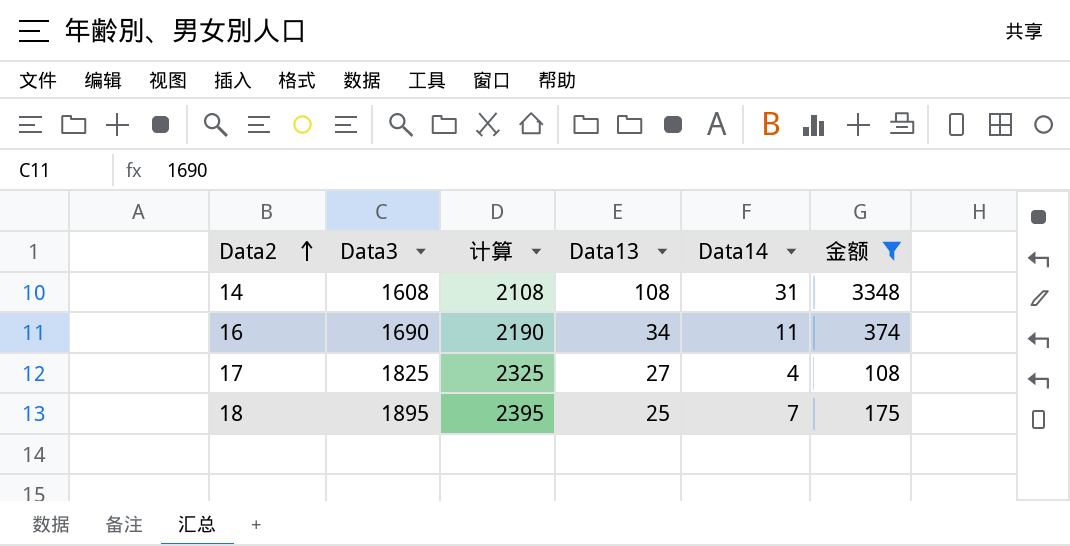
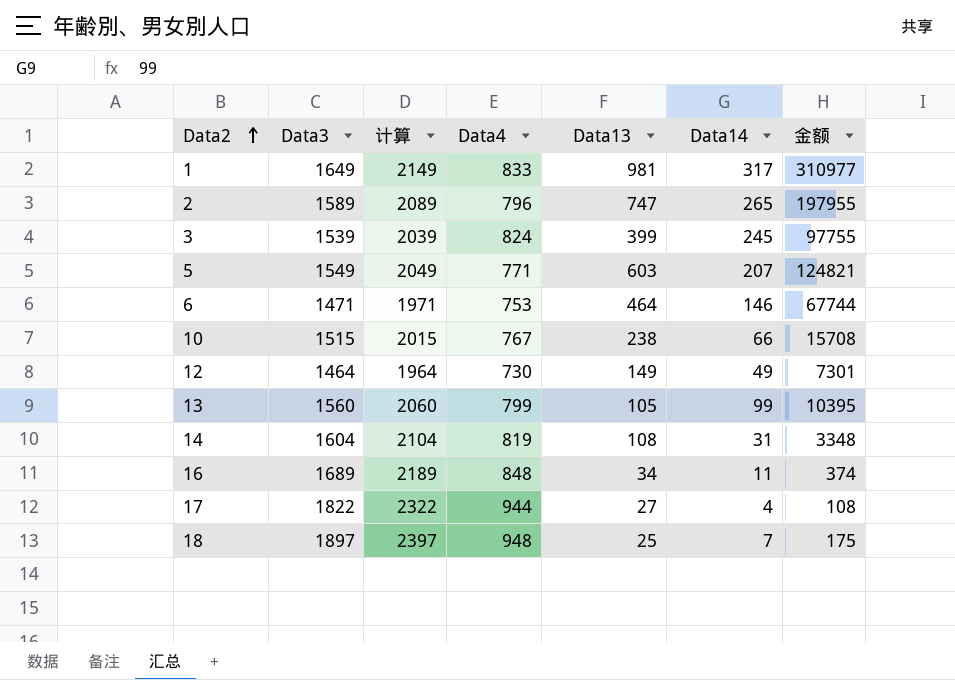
filter: 金额 <= 3348 -> none
column Data4 | position: none -> 4
14 | Data3: 1608 -> 1604
14 | 计算: 2108 -> 2104
16 | Data3: 1690 -> 1689
16 | 计算: 2190 -> 2189
17 | Data3: 1825 -> 1822
17 | 计算: 2325 -> 2322
18 | Data3: 1895 -> 1897
18 | 计算: 2395 -> 2397

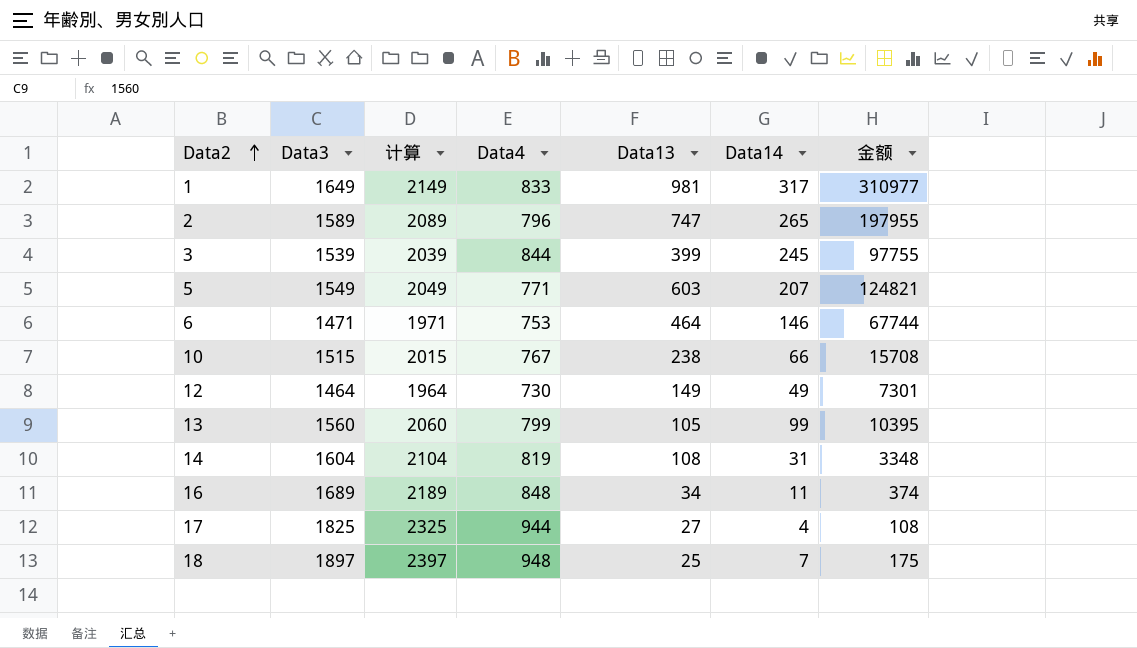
3 | Data4: 824 -> 844
17 | Data3: 1822 -> 1825
17 | 计算: 2322 -> 2325

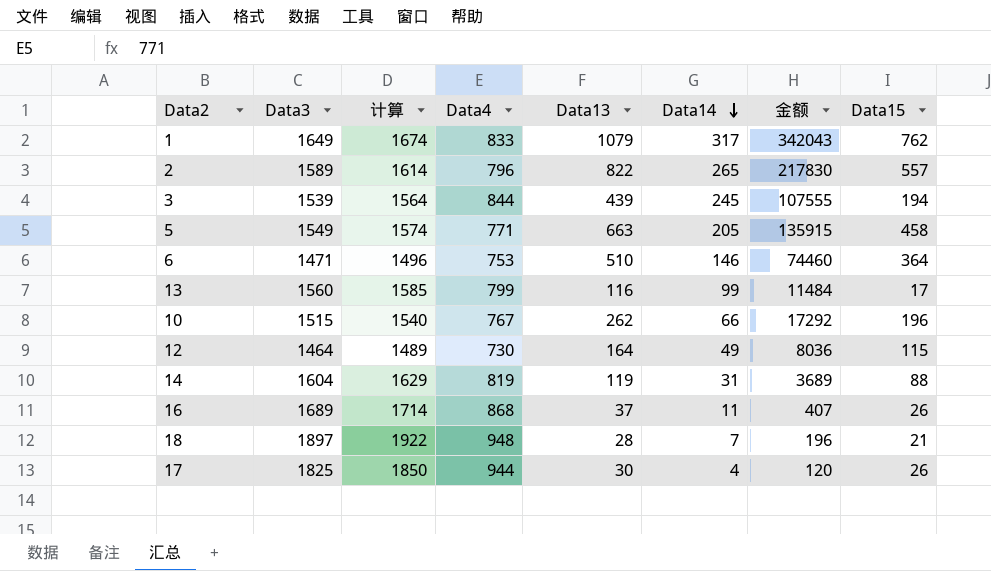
row order: Data2 ascending -> Data14 descending
column 计算 | formula: [Data3] + 500 -> [Data3] + 25
column Data15 | formula: none -> [Data13] - [Data14]
1 | Data13: 981 -> 1079
1 | 金额: 310977 -> 342043
2 | Data13: 747 -> 822
2 | 金额: 197955 -> 217830
3 | Data13: 399 -> 439
3 | 金额: 97755 -> 107555
5 | Data13: 603 -> 663
5 | Data14: 207 -> 205
5 | 金额: 124821 -> 135915
6 | Data13: 464 -> 510
6 | 金额: 67744 -> 74460
13 | Data13: 105 -> 116
13 | 金额: 10395 -> 11484
10 | Data13: 238 -> 262
10 | 金额: 15708 -> 17292
12 | Data13: 149 -> 164
12 | 金额: 7301 -> 8036
14 | Data13: 108 -> 119
14 | 金额: 3348 -> 3689
16 | Data4: 848 -> 868
16 | Data13: 34 -> 37
16 | 金额: 374 -> 407
18 | Data13: 25 -> 28
18 | 金额: 175 -> 196
17 | Data13: 27 -> 30
17 | 金额: 108 -> 120

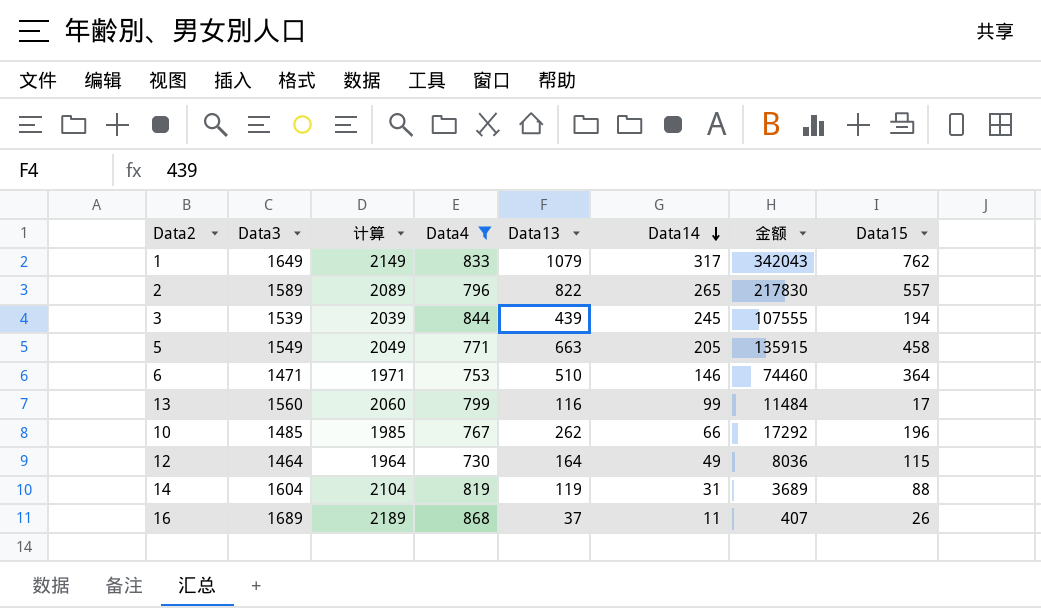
filter: none -> Data4 <= 868
column 计算 | formula: [Data3] + 25 -> [Data3] + 500
10 | Data3: 1515 -> 1485

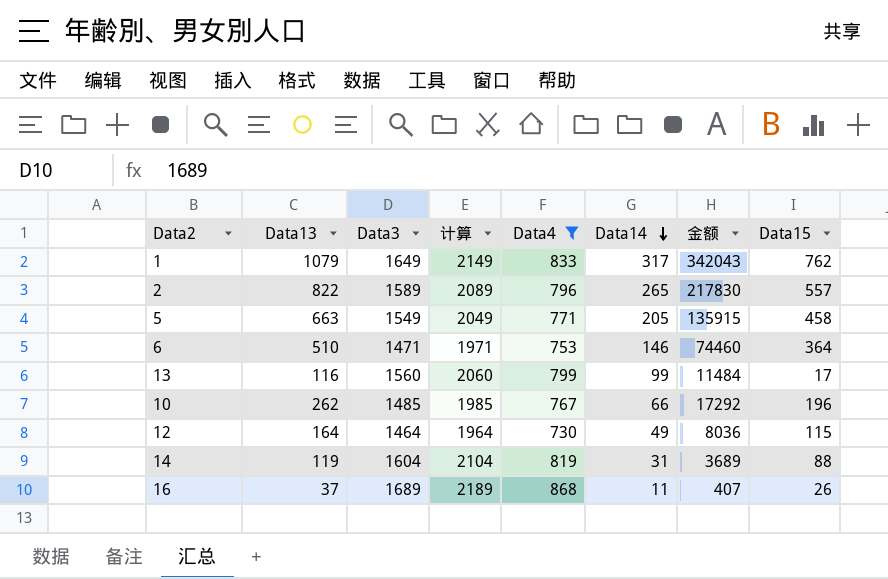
column Data13 | position: 5 -> 2
row 3: 1539 | 2039 | 844 | 439 | 245 | 107555 | 194 -> none

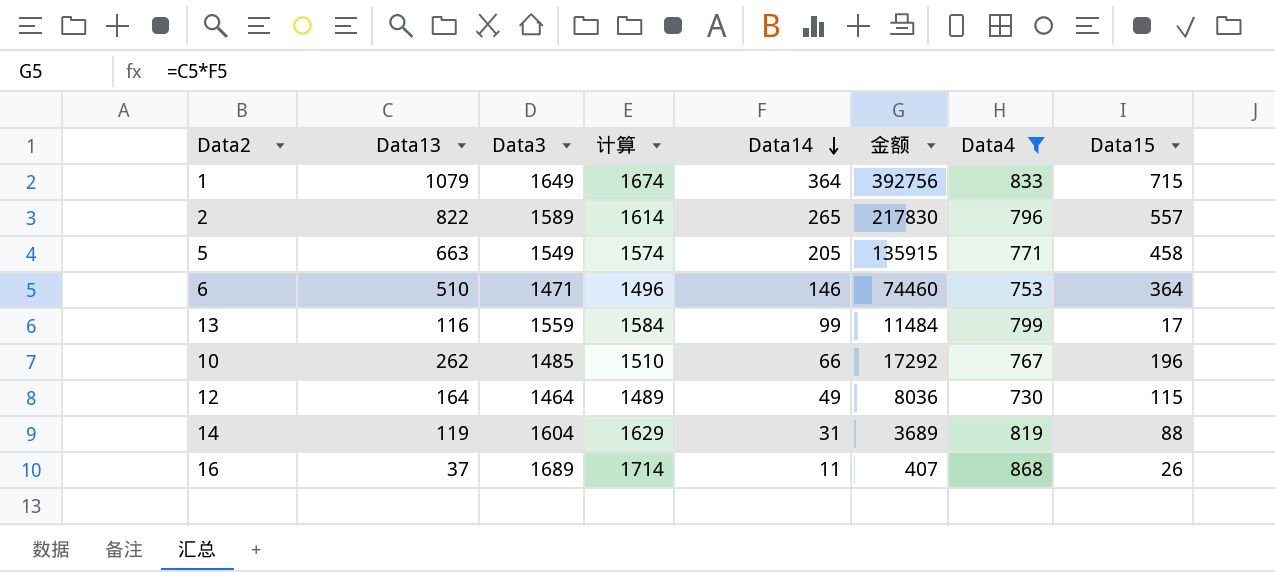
column 计算 | formula: [Data3] + 500 -> [Data3] + 25
column Data4 | position: 5 -> 7
1 | Data14: 317 -> 364
1 | 金额: 342043 -> 392756
1 | Data15: 762 -> 715
13 | Data3: 1560 -> 1559

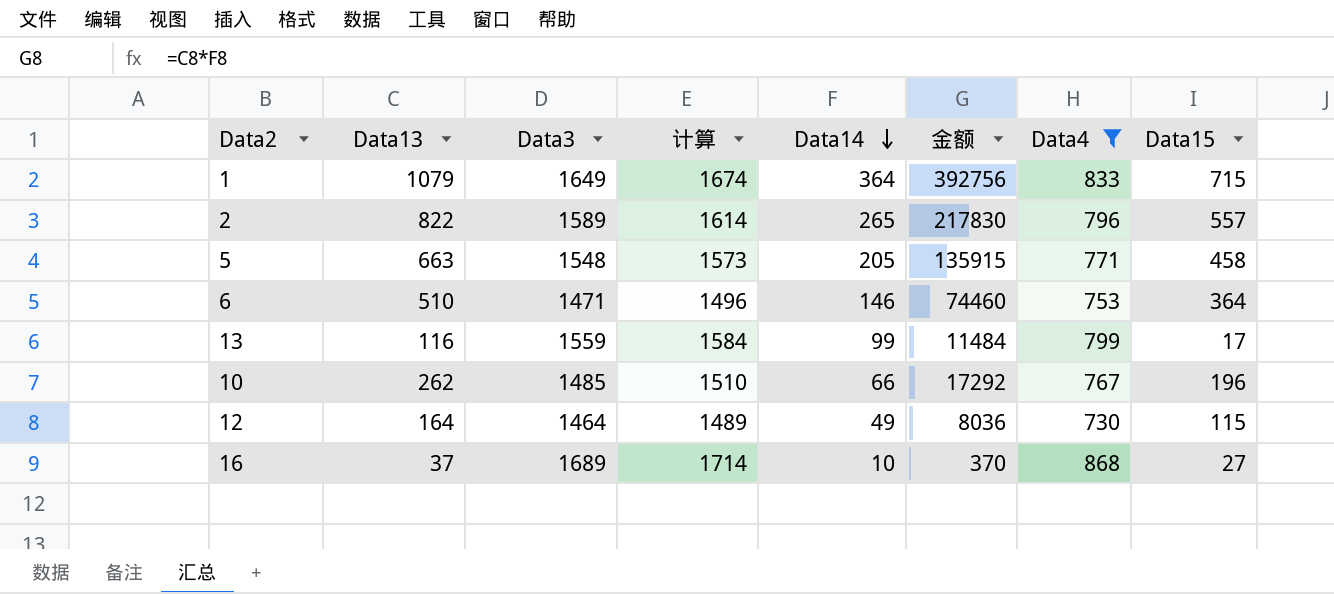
row 14: 119 | 1604 | 1629 | 31 | 3689 | 819 | 88 -> none
5 | Data3: 1549 -> 1548
5 | 计算: 1574 -> 1573
16 | Data14: 11 -> 10
16 | 金额: 407 -> 370
16 | Data15: 26 -> 27

